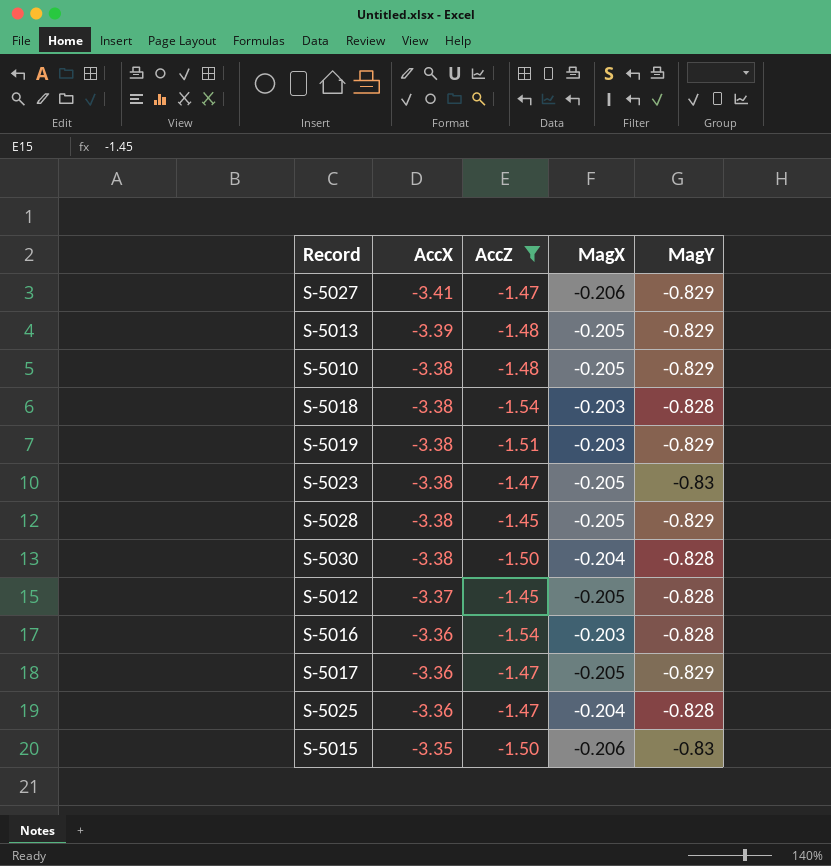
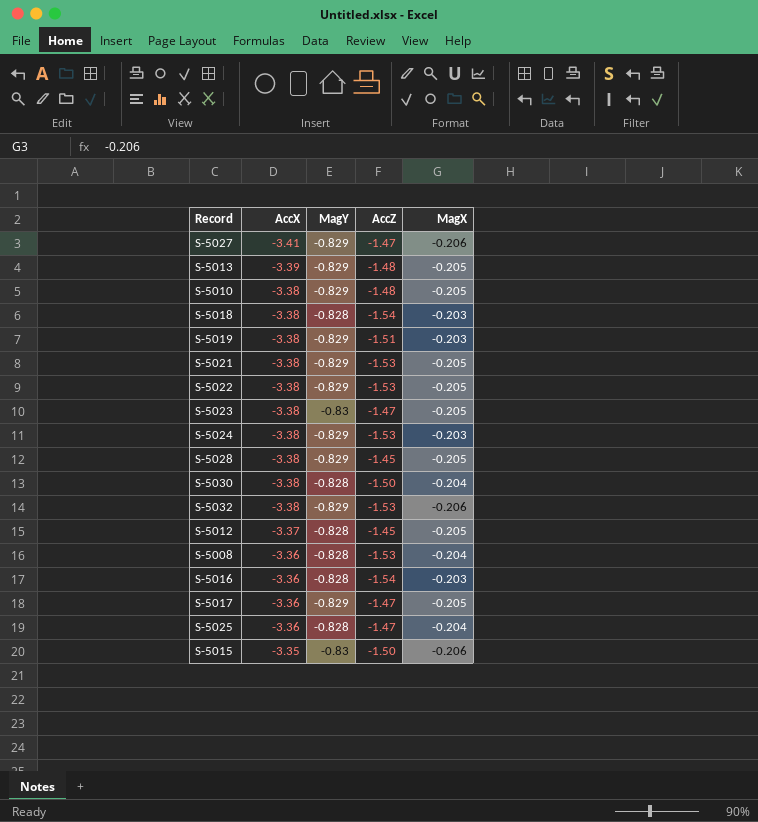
filter: AccZ != -1.53 -> none
column MagY | position: 5 -> 3

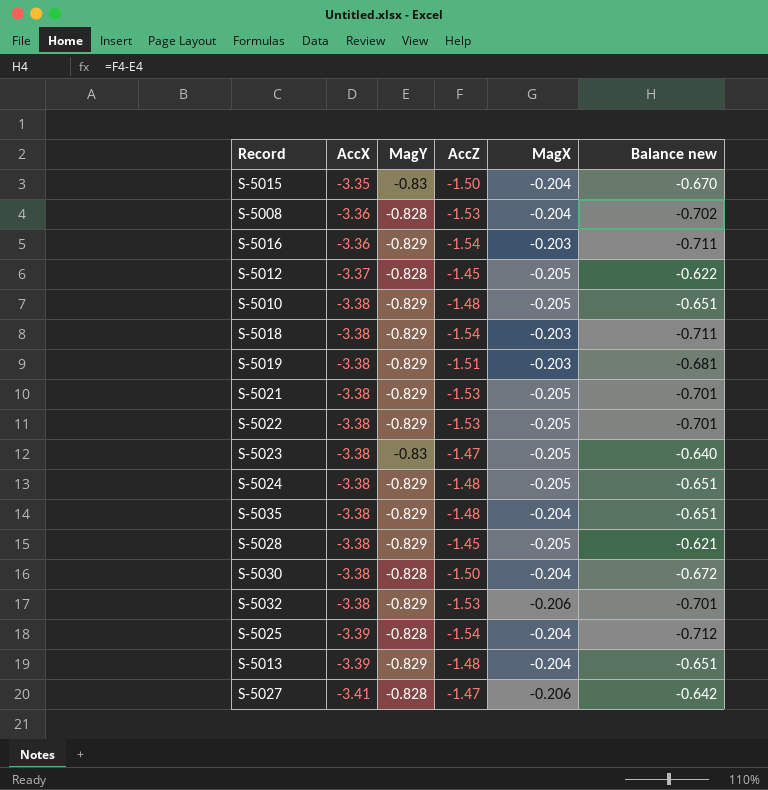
row order: AccX ascending -> AccX descending
column Balance new | formula: none -> [AccZ] - [MagY]
row S-5017: -3.36 | -0.829 | -1.47 | -0.205 -> none
S-5015 | MagX: -0.206 -> -0.204
S-5016 | MagY: -0.828 -> -0.829
S-5018 | MagY: -0.828 -> -0.829
S-5024 | AccZ: -1.53 -> -1.48
S-5024 | MagX: -0.203 -> -0.205
row S-5035: none -> -3.38 | -0.829 | -1.48 | -0.204 | -0.651
S-5025 | AccX: -3.36 -> -3.39
S-5025 | AccZ: -1.47 -> -1.54
S-5013 | MagX: -0.205 -> -0.204
S-5027 | MagY: -0.829 -> -0.828

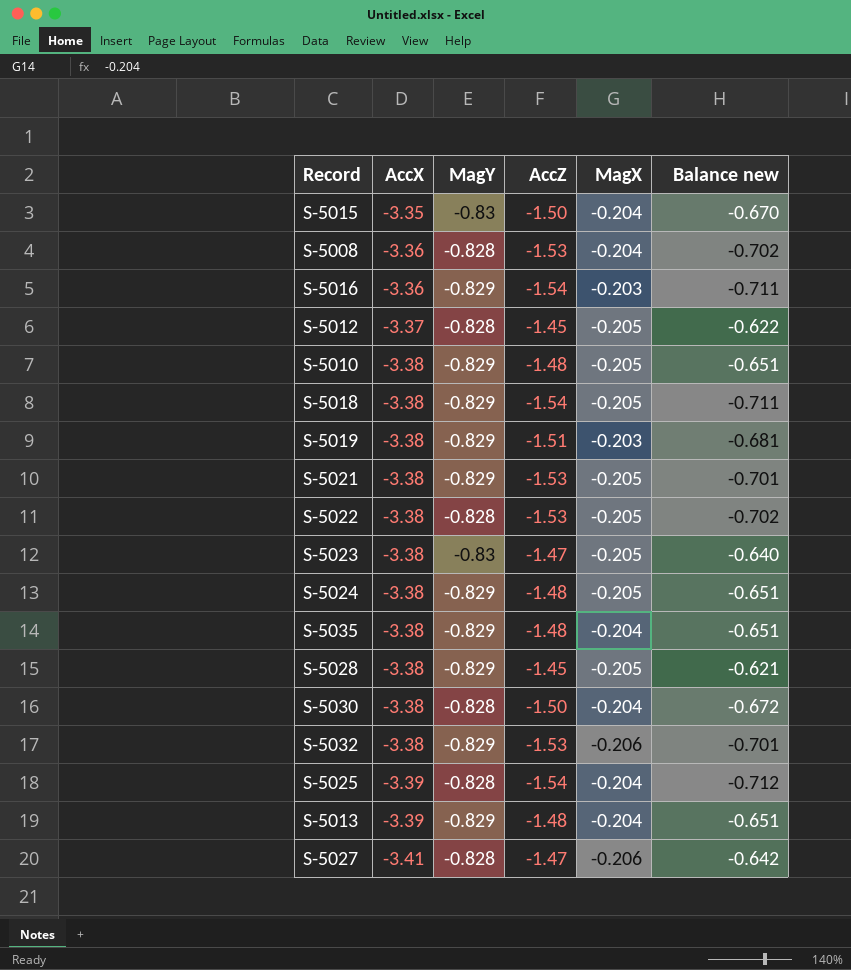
S-5018 | MagX: -0.203 -> -0.205
S-5022 | MagY: -0.829 -> -0.828
S-5022 | Balance new: -0.701 -> -0.702

